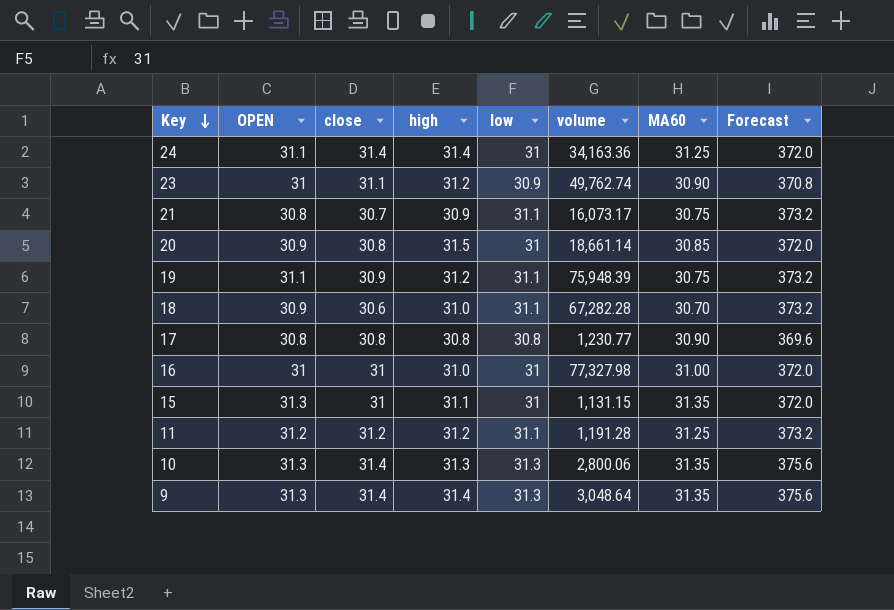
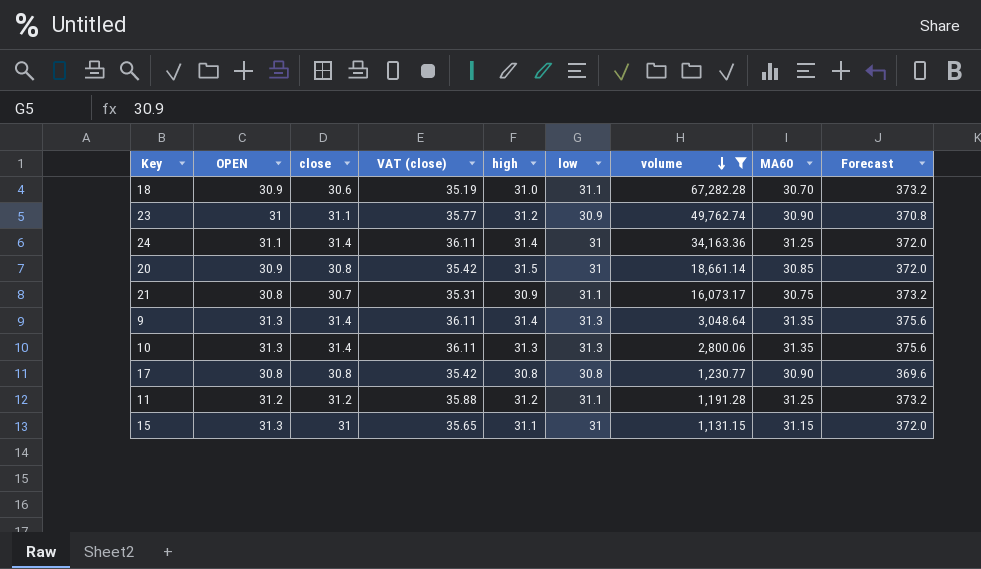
filter: none -> volume <= 67,282.28
row order: Key descending -> volume descending
column VAT (close) | formula: none -> [close] * 1.15
15 | MA60: 31.35 -> 31.15

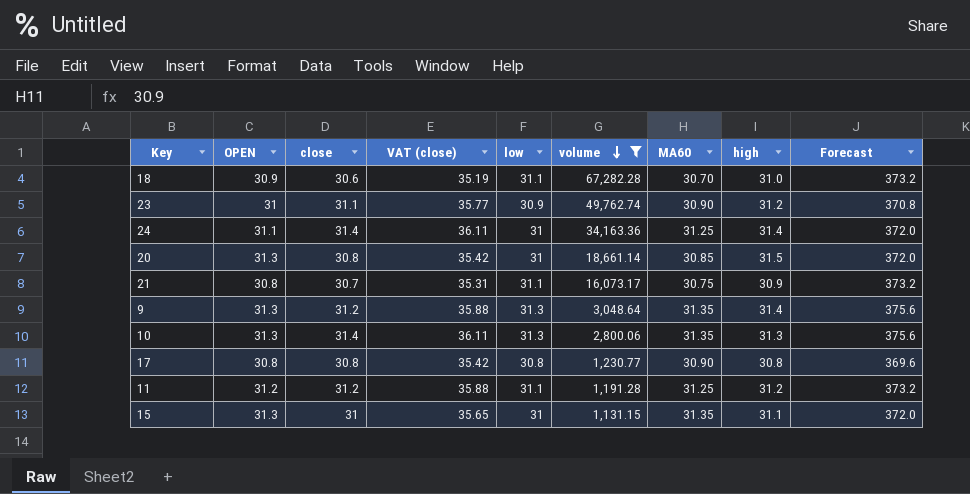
column high | position: 5 -> 8
20 | OPEN: 30.9 -> 31.3
9 | close: 31.4 -> 31.2
9 | VAT (close): 36.11 -> 35.88
15 | MA60: 31.15 -> 31.35

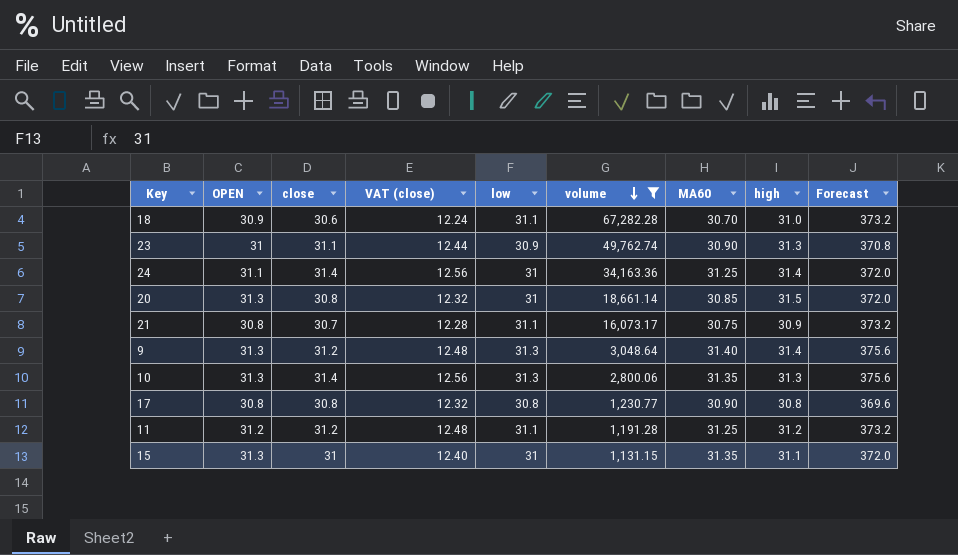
column VAT (close) | formula: [close] * 1.15 -> [close] * 0.4
23 | high: 31.2 -> 31.3
9 | MA60: 31.35 -> 31.40

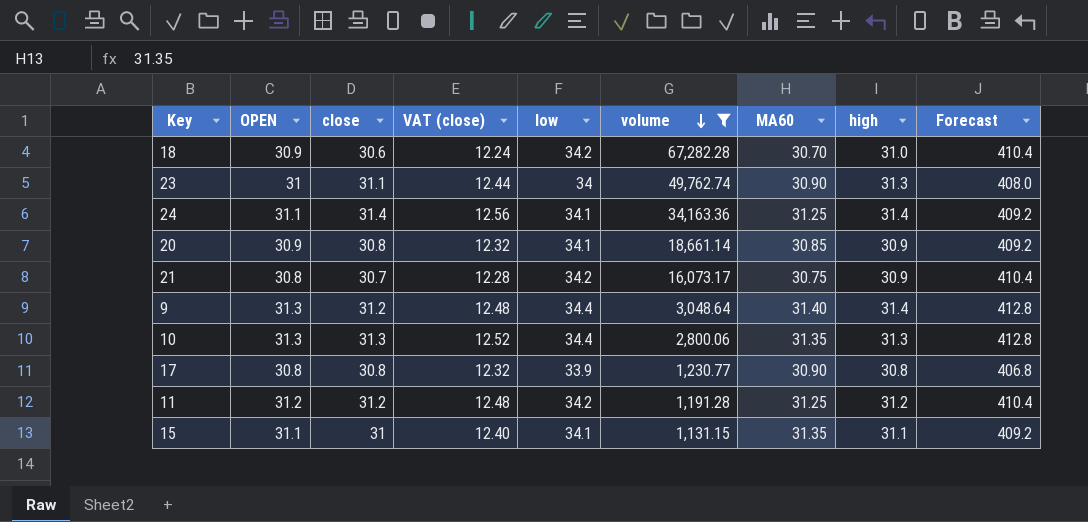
18 | low: 31.1 -> 34.2
18 | Forecast: 373.2 -> 410.4
23 | low: 30.9 -> 34
23 | Forecast: 370.8 -> 408.0
24 | low: 31 -> 34.1
24 | Forecast: 372.0 -> 409.2
20 | OPEN: 31.3 -> 30.9
20 | low: 31 -> 34.1
20 | high: 31.5 -> 30.9
20 | Forecast: 372.0 -> 409.2
21 | low: 31.1 -> 34.2
21 | Forecast: 373.2 -> 410.4
9 | low: 31.3 -> 34.4
9 | Forecast: 375.6 -> 412.8
10 | close: 31.4 -> 31.3
10 | VAT (close): 12.56 -> 12.52
10 | low: 31.3 -> 34.4
10 | Forecast: 375.6 -> 412.8
17 | low: 30.8 -> 33.9
17 | Forecast: 369.6 -> 406.8
11 | low: 31.1 -> 34.2
11 | Forecast: 373.2 -> 410.4
15 | OPEN: 31.3 -> 31.1
15 | low: 31 -> 34.1
15 | Forecast: 372.0 -> 409.2

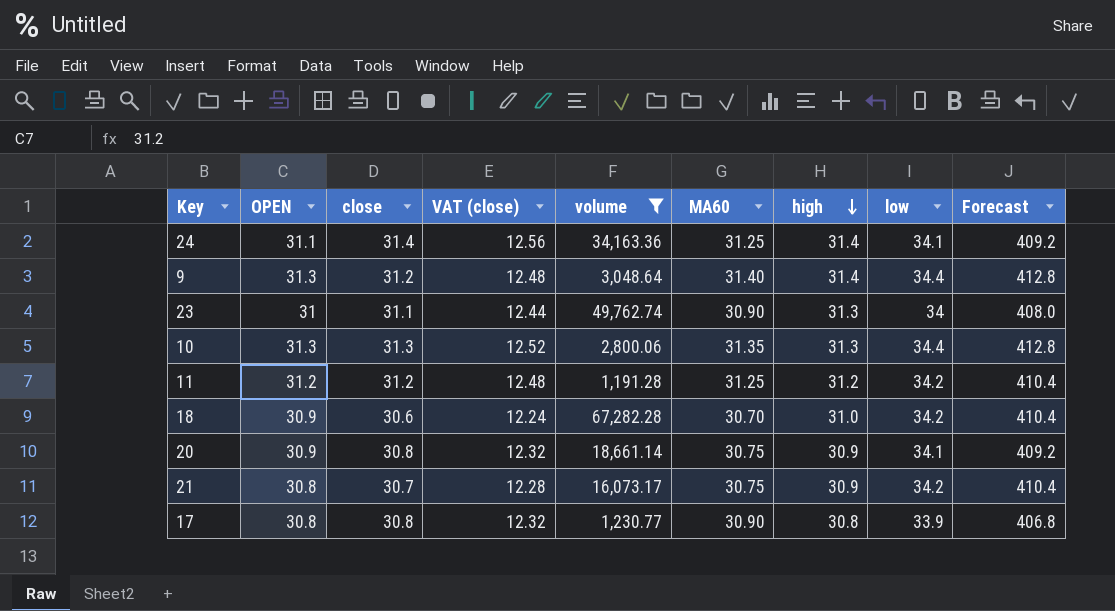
row order: volume descending -> high descending
column low | position: 5 -> 8
row 15: 31.1 | 31 | 12.40 | 34.1 | 1,131.15 | 31.35 | 31.1 | 409.2 -> none
20 | MA60: 30.85 -> 30.75

